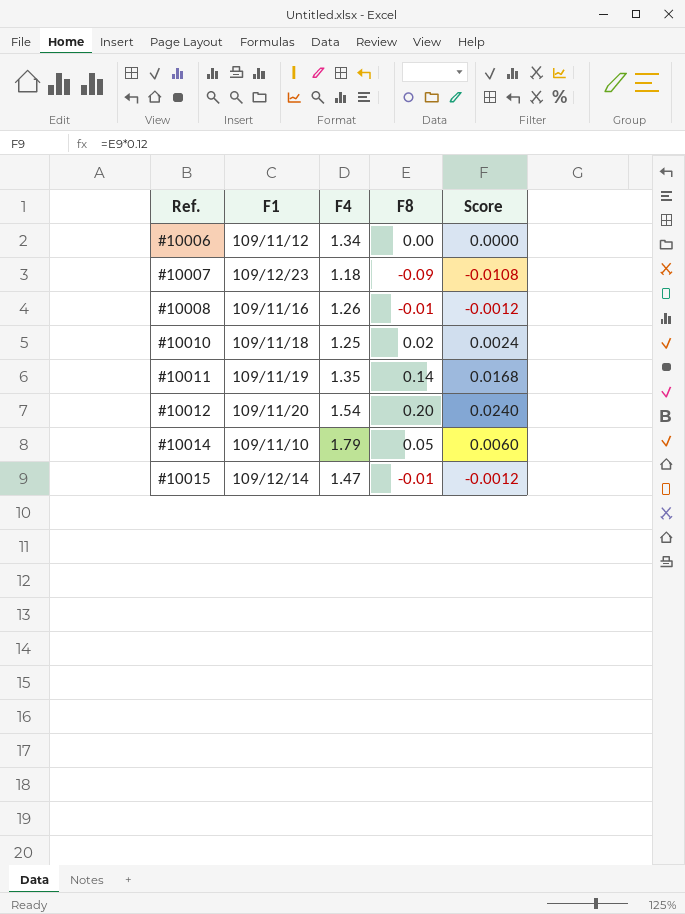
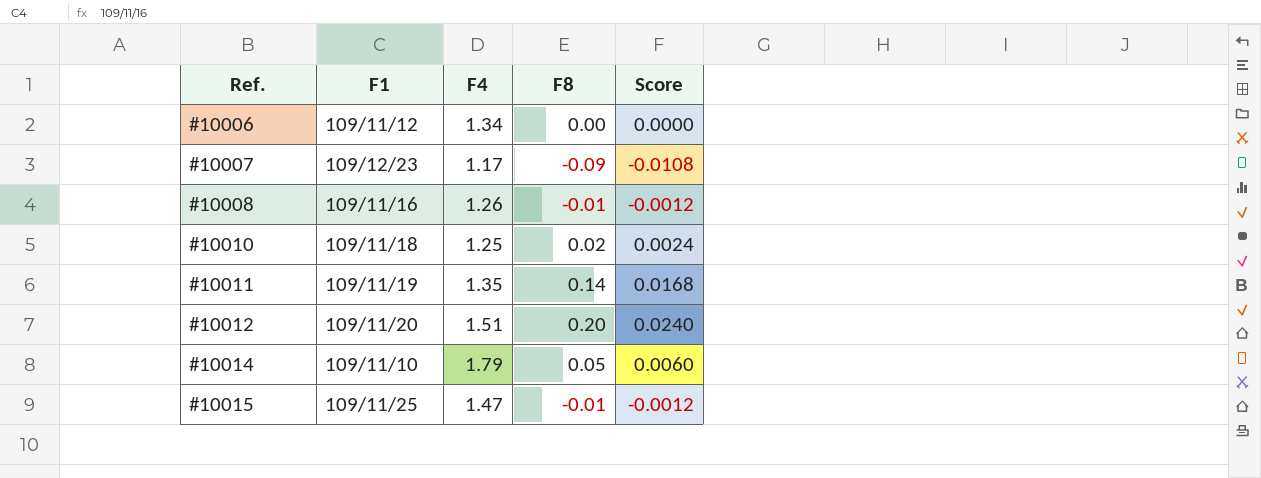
#10007 | F4: 1.18 -> 1.17
#10012 | F4: 1.54 -> 1.51
#10015 | F1: 109/12/14 -> 109/11/25

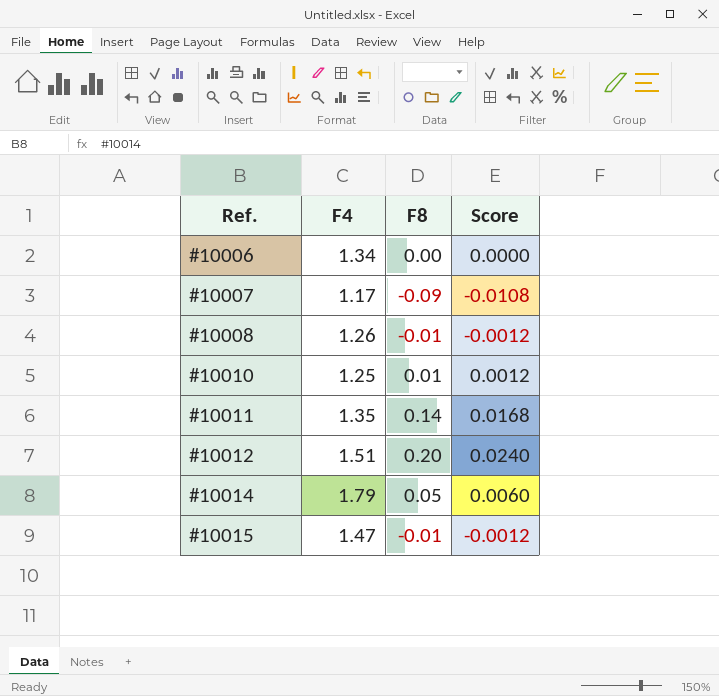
column F1 | position: 2 -> none
#10010 | F8: 0.02 -> 0.01
#10010 | Score: 0.0024 -> 0.0012

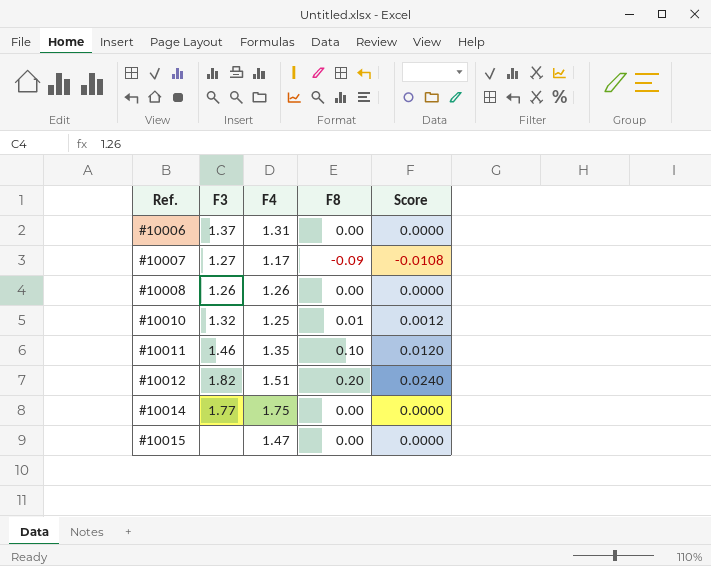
column F3 | position: none -> 2
#10006 | F4: 1.34 -> 1.31
#10008 | F8: -0.01 -> 0.00
#10008 | Score: -0.0012 -> 0.0000
#10011 | F8: 0.14 -> 0.10
#10011 | Score: 0.0168 -> 0.0120
#10014 | F4: 1.79 -> 1.75
#10014 | F8: 0.05 -> 0.00
#10014 | Score: 0.0060 -> 0.0000
#10015 | F8: -0.01 -> 0.00
#10015 | Score: -0.0012 -> 0.0000

